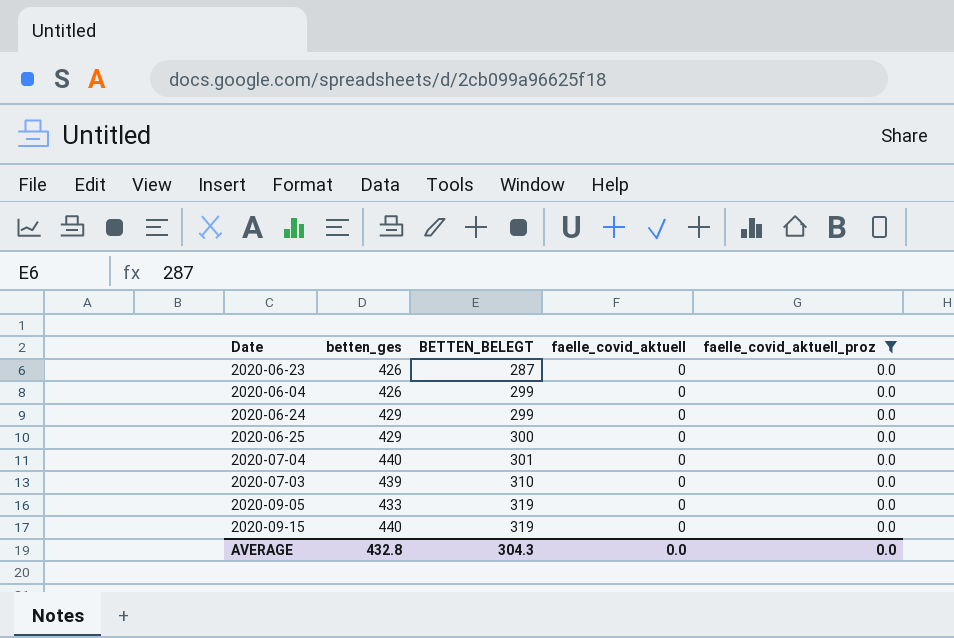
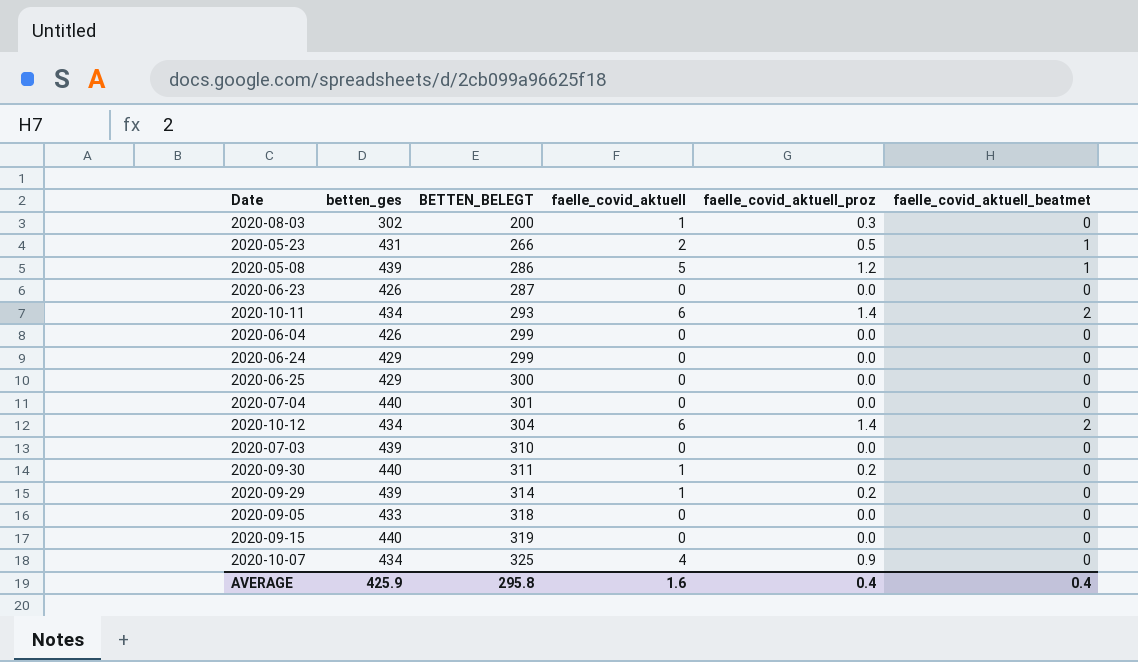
filter: faelle_covid_aktuell_proz = 0.0 -> none
column faelle_covid_aktuell_beatmet | position: none -> 6
2020-09-05 | BETTEN_BELEGT: 319 -> 318
AVERAGE | betten_ges: 432.8 -> 425.9
AVERAGE | BETTEN_BELEGT: 304.3 -> 295.8
AVERAGE | faelle_covid_aktuell: 0.0 -> 1.6
AVERAGE | faelle_covid_aktuell_proz: 0.0 -> 0.4

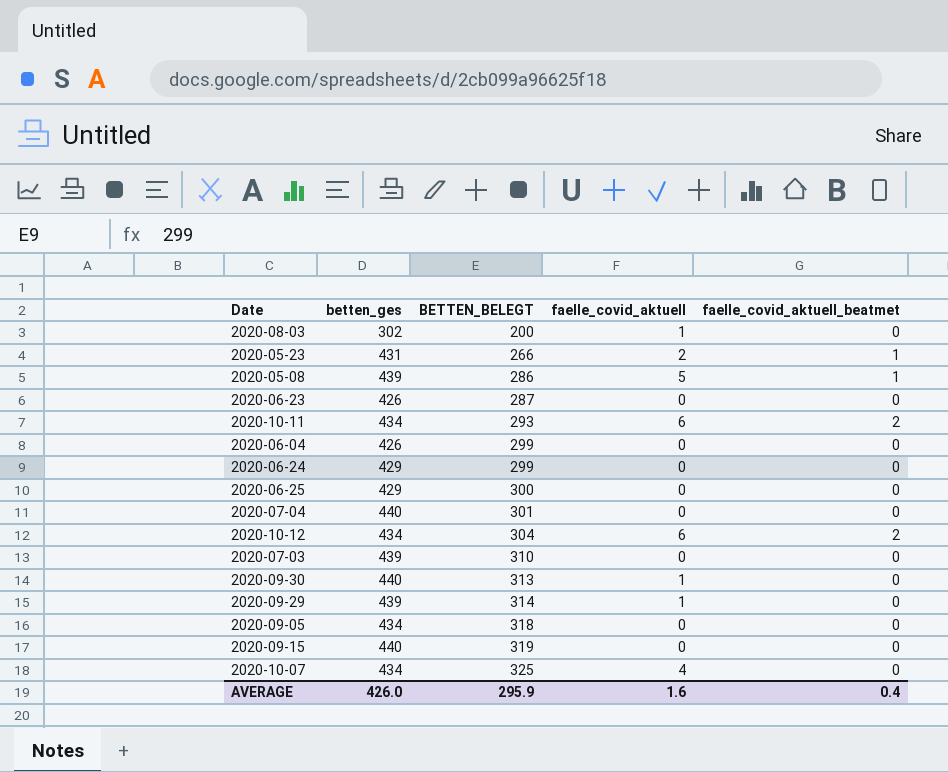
column faelle_covid_aktuell_proz | position: 5 -> none
2020-09-30 | BETTEN_BELEGT: 311 -> 313
2020-09-05 | betten_ges: 433 -> 434
AVERAGE | betten_ges: 425.9 -> 426.0
AVERAGE | BETTEN_BELEGT: 295.8 -> 295.9

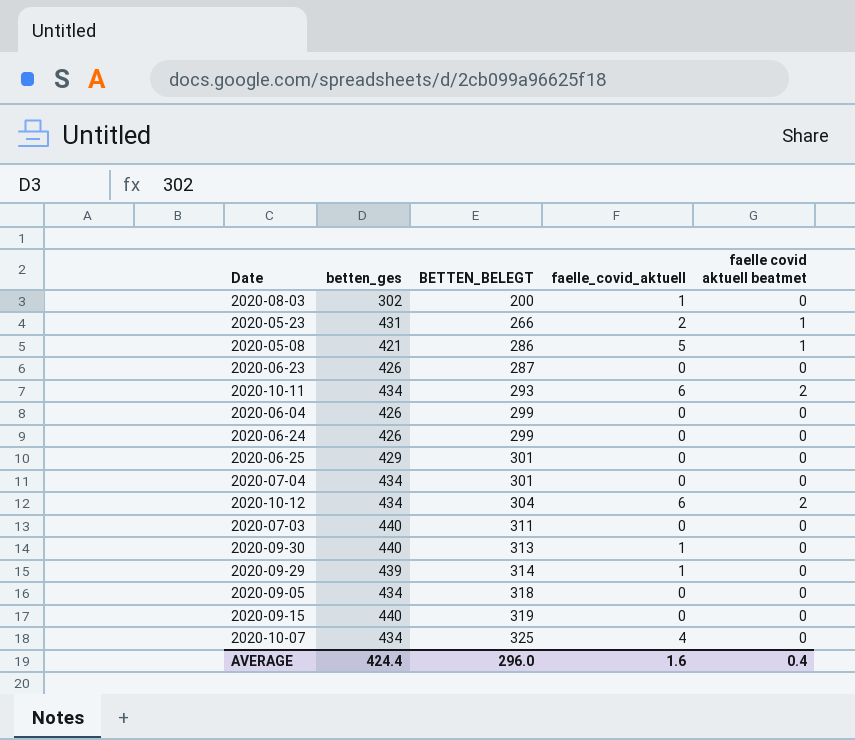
column name: faelle_covid_aktuell_beatmet -> faelle covid aktuell beatmet
2020-05-08 | betten_ges: 439 -> 421
2020-06-24 | betten_ges: 429 -> 426
2020-06-25 | BETTEN_BELEGT: 300 -> 301
2020-07-04 | betten_ges: 440 -> 434
2020-07-03 | betten_ges: 439 -> 440
2020-07-03 | BETTEN_BELEGT: 310 -> 311
AVERAGE | betten_ges: 426.0 -> 424.4
AVERAGE | BETTEN_BELEGT: 295.9 -> 296.0

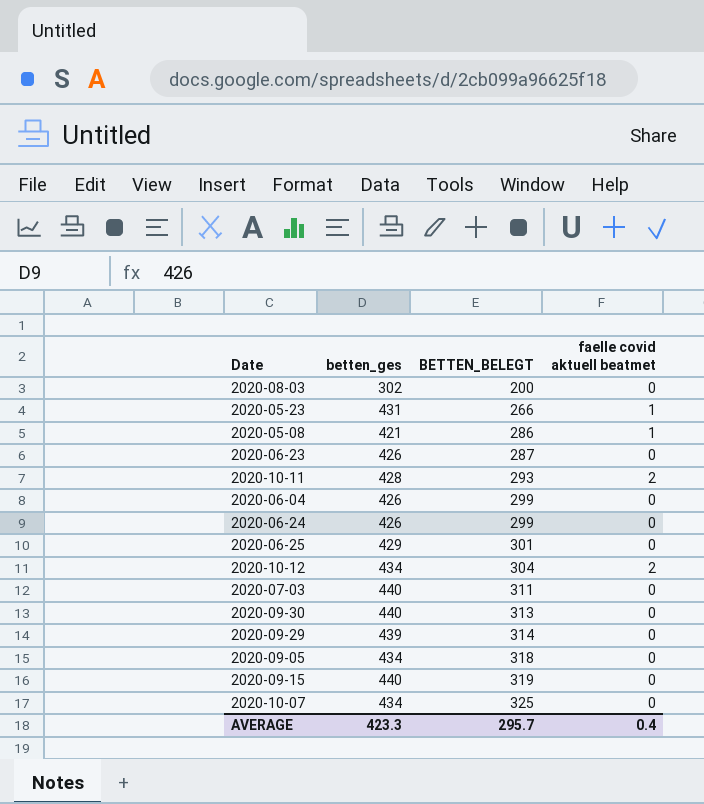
column faelle_covid_aktuell | position: 4 -> none
row 2020-07-04: 434 | 301 | 0 | 0 -> none
2020-10-11 | betten_ges: 434 -> 428
AVERAGE | betten_ges: 424.4 -> 423.3
AVERAGE | BETTEN_BELEGT: 296.0 -> 295.7

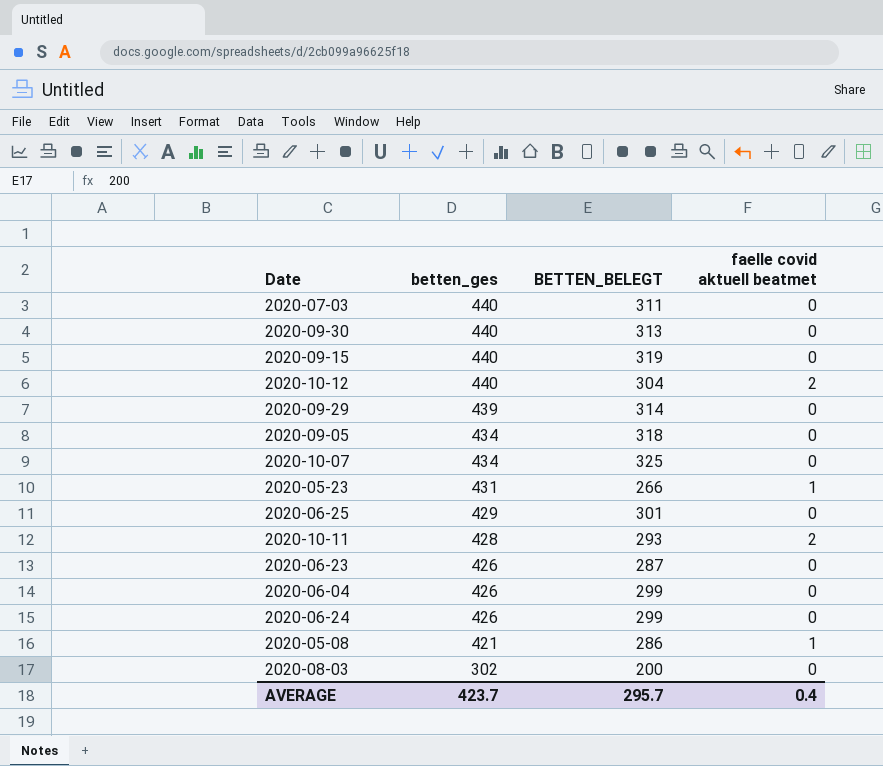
row order: BETTEN_BELEGT ascending -> betten_ges descending
2020-10-12 | betten_ges: 434 -> 440
AVERAGE | betten_ges: 423.3 -> 423.7

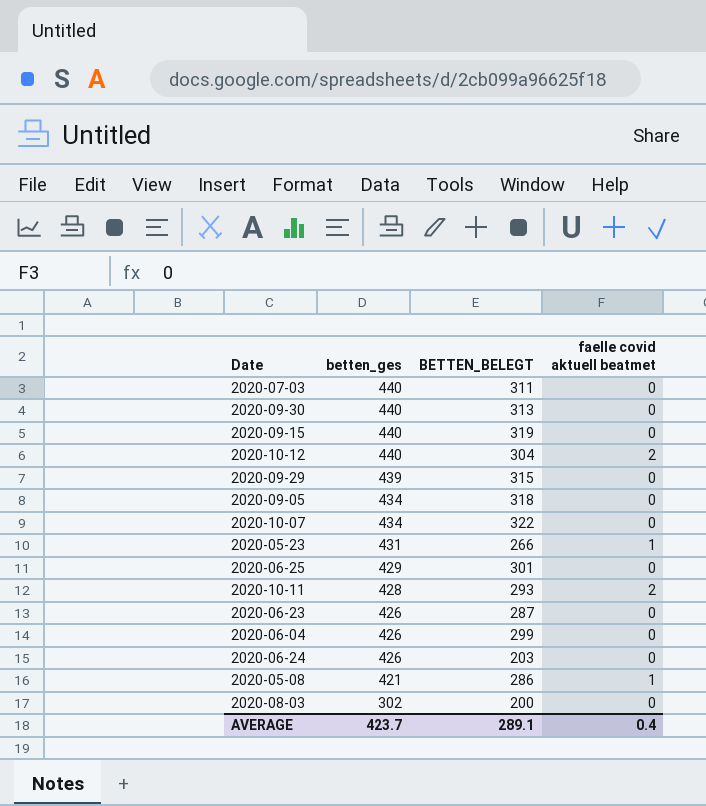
2020-09-29 | BETTEN_BELEGT: 314 -> 315
2020-10-07 | BETTEN_BELEGT: 325 -> 322
2020-06-24 | BETTEN_BELEGT: 299 -> 203
AVERAGE | BETTEN_BELEGT: 295.7 -> 289.1

